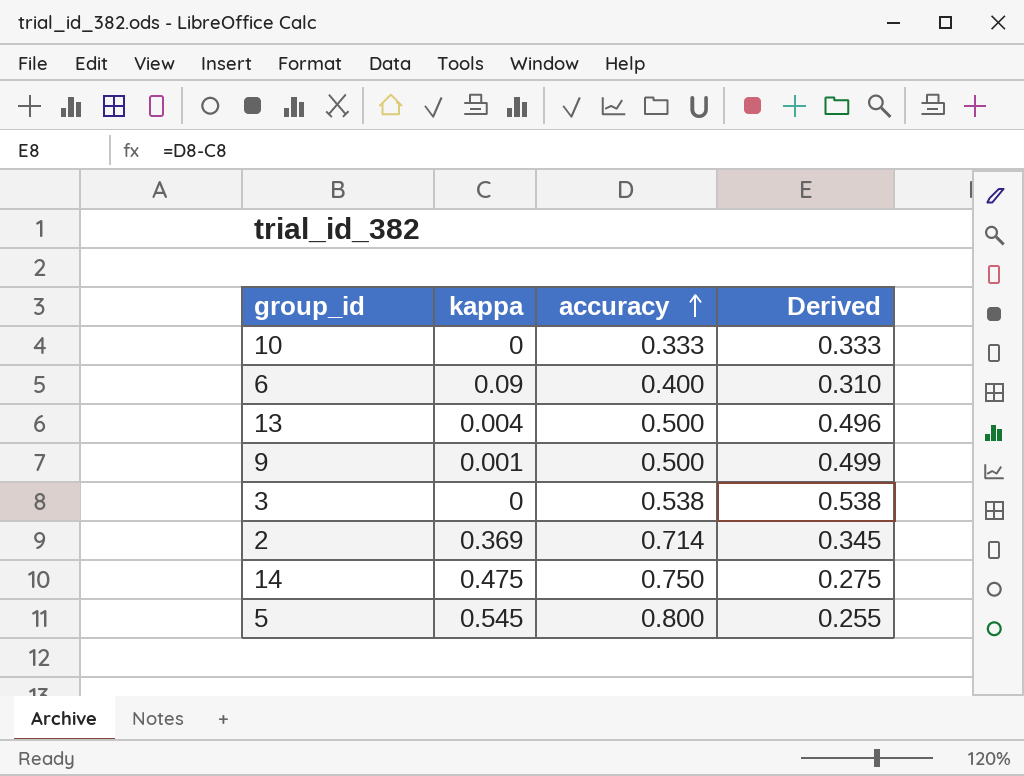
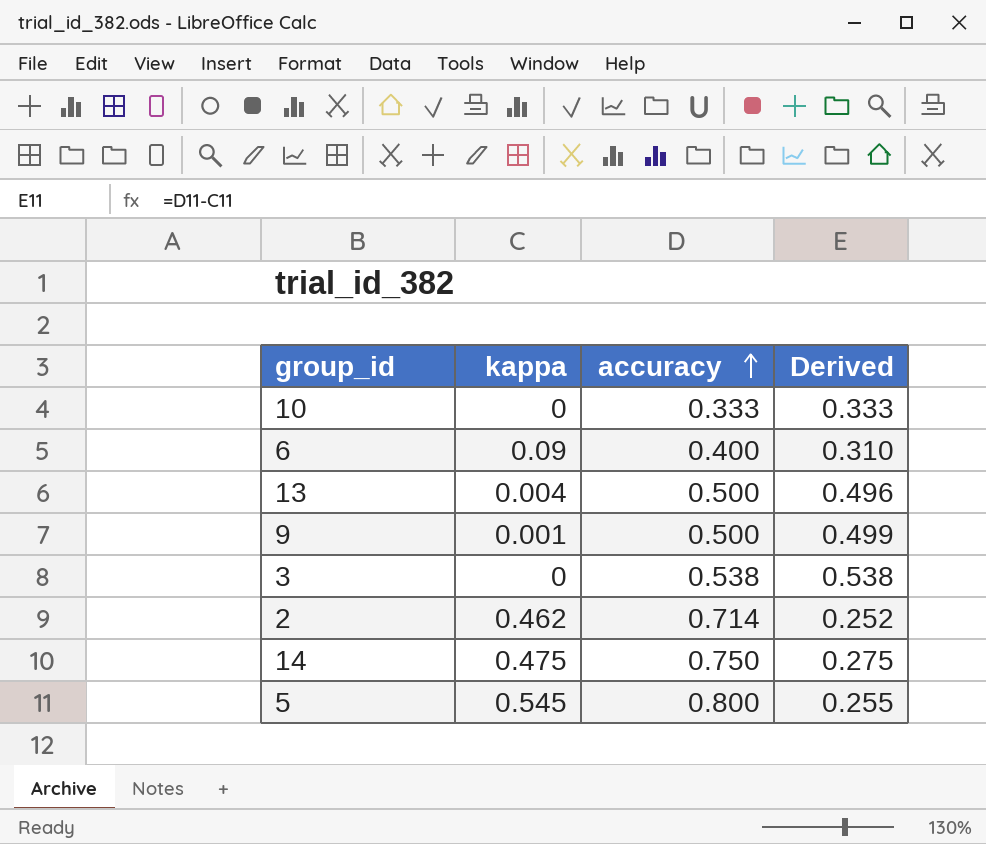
2 | kappa: 0.369 -> 0.462
2 | Derived: 0.345 -> 0.252

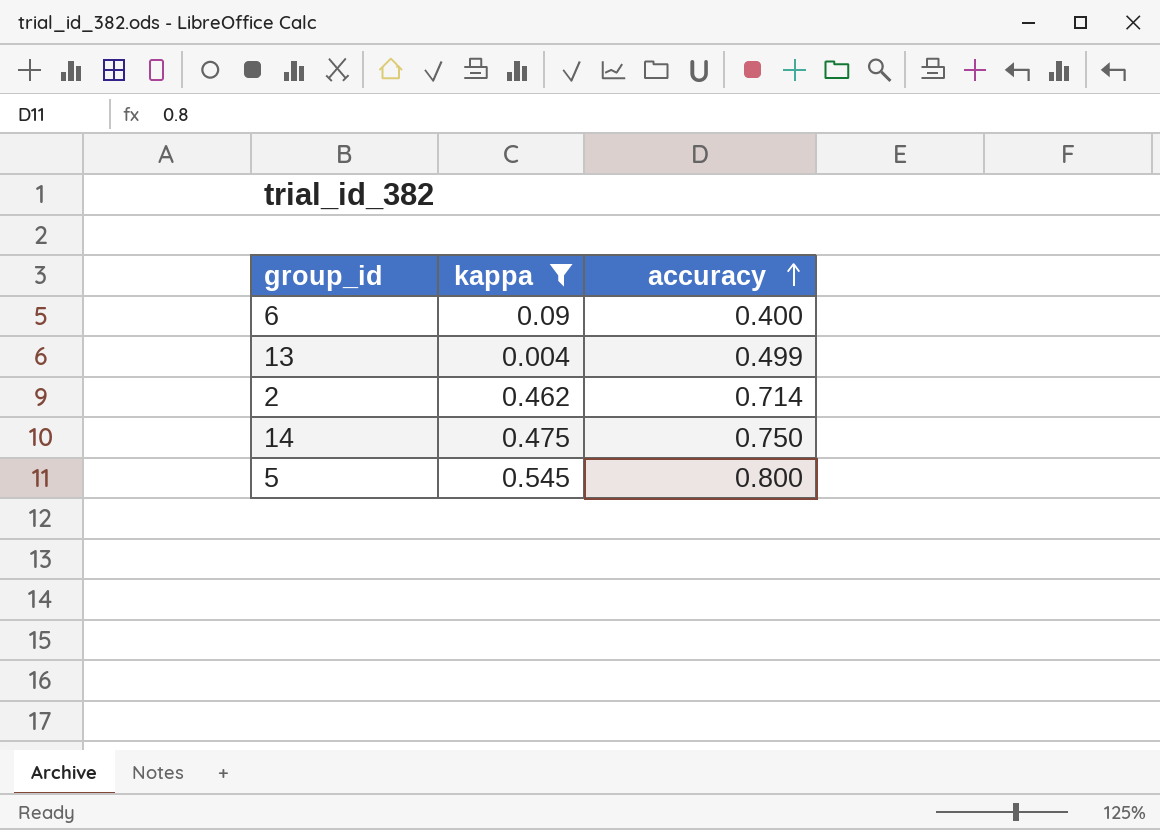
filter: none -> kappa >= 0.004
column Derived | formula: [accuracy] - [kappa] -> none
13 | accuracy: 0.500 -> 0.499

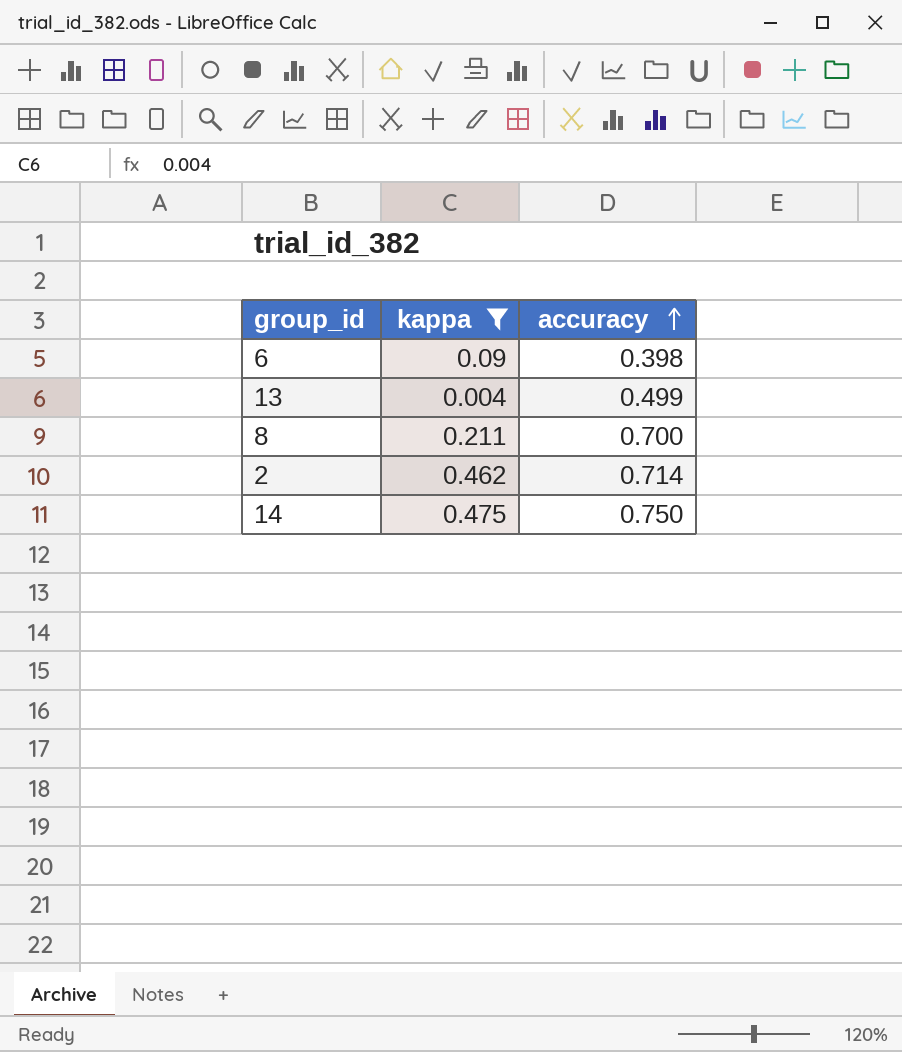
row 5: 0.545 | 0.800 -> none
6 | accuracy: 0.400 -> 0.398
row 8: none -> 0.211 | 0.700

